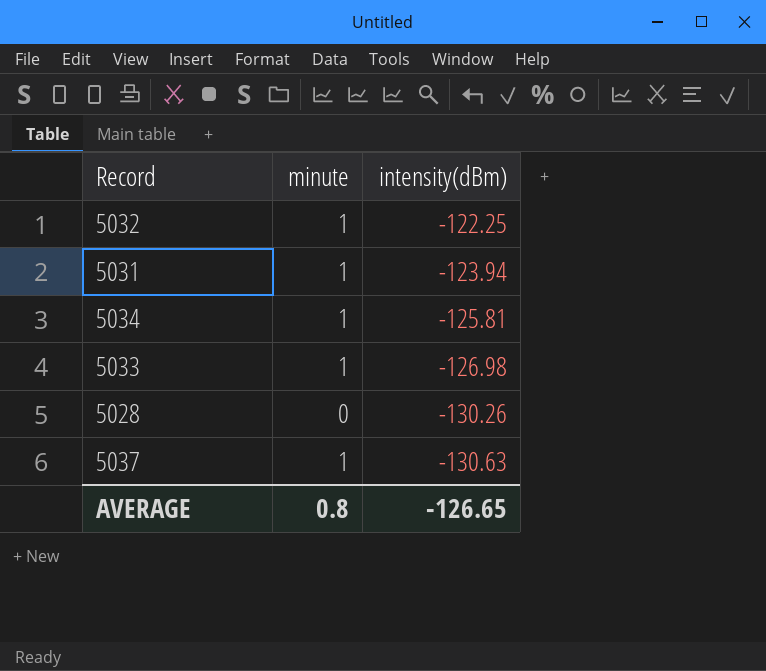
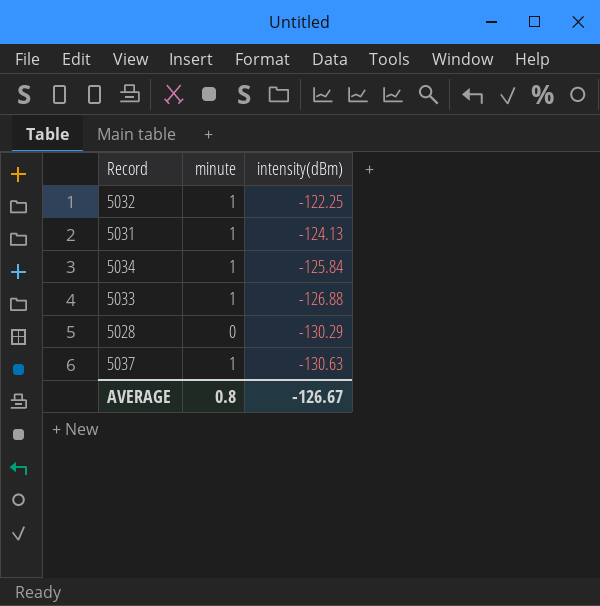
5031 | intensity(dBm): -123.94 -> -124.13
5034 | intensity(dBm): -125.81 -> -125.84
5033 | intensity(dBm): -126.98 -> -126.88
5028 | intensity(dBm): -130.26 -> -130.29
AVERAGE | intensity(dBm): -126.65 -> -126.67

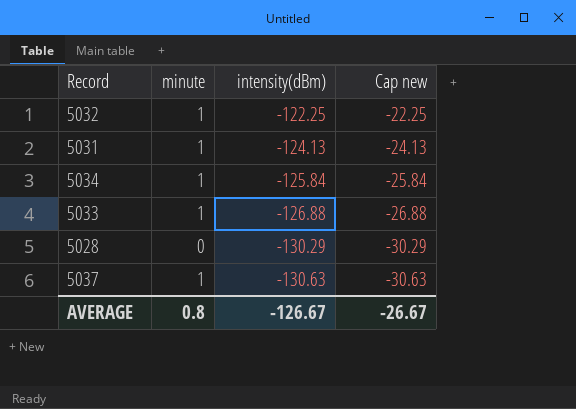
column Cap new | formula: none -> [intensity(dBm)] + 100

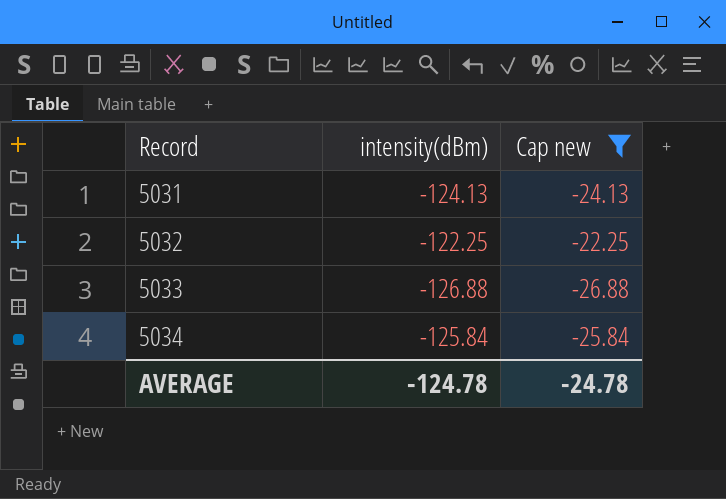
filter: none -> Cap new >= -26.88
row order: intensity(dBm) descending -> Record ascending
column minute | position: 2 -> none
AVERAGE | intensity(dBm): -126.67 -> -124.78
AVERAGE | Cap new: -26.67 -> -24.78

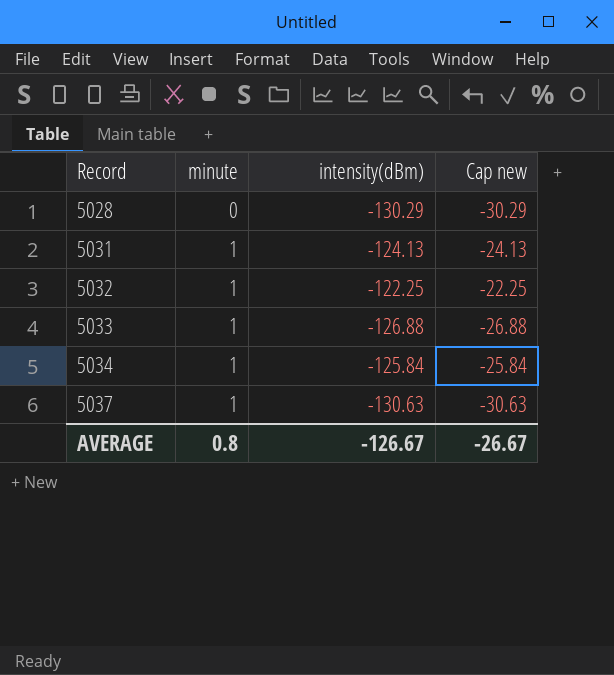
filter: Cap new >= -26.88 -> none
column minute | position: none -> 2
AVERAGE | intensity(dBm): -124.78 -> -126.67
AVERAGE | Cap new: -24.78 -> -26.67

